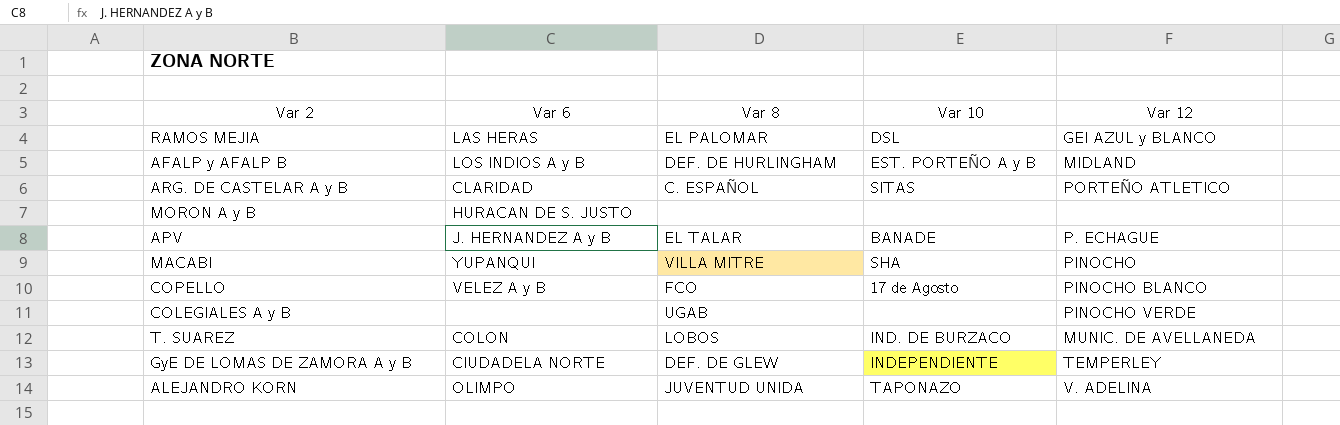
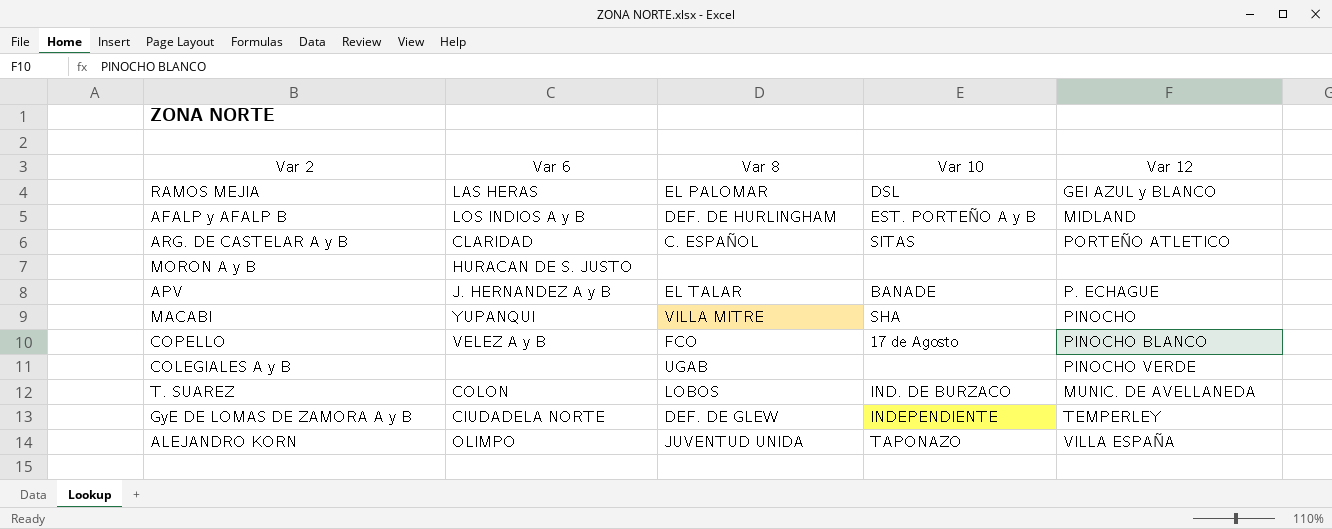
ALEJANDRO KORN | Var 12: V. ADELINA -> VILLA ESPAÑA

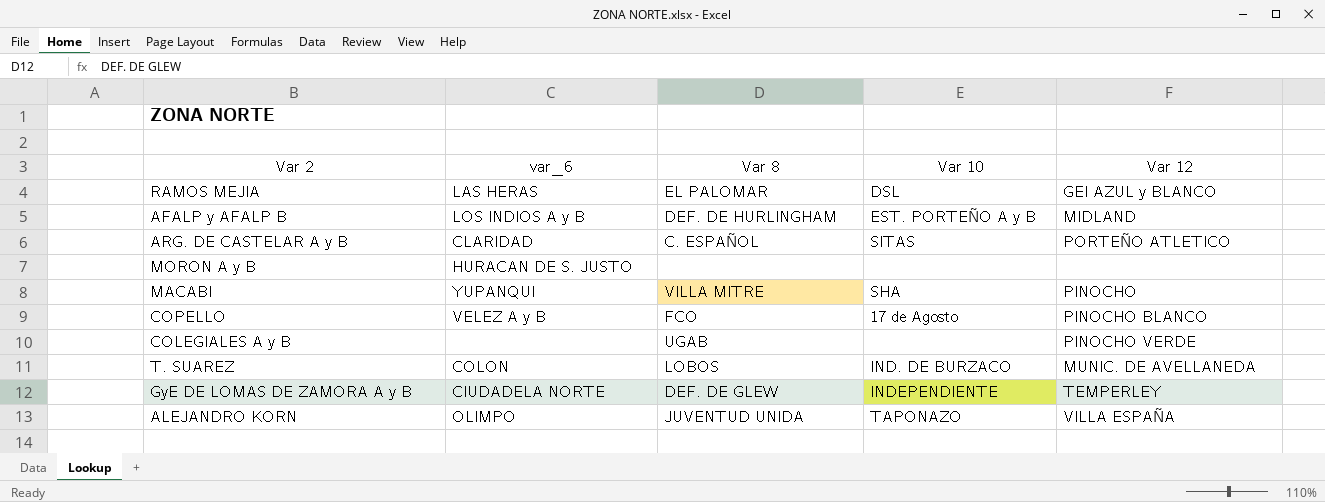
column name: Var 6 -> var_6
row APV: J. HERNANDEZ A y B | EL TALAR | BANADE | P. ECHAGUE -> none

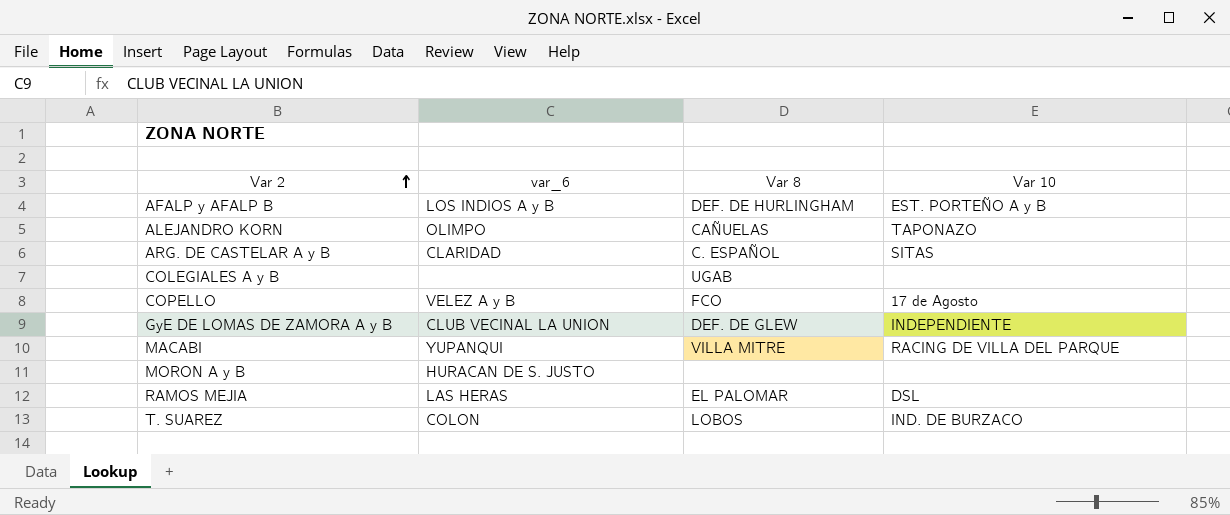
row order: none -> Var 2 ascending
column Var 12 | position: 5 -> none
ALEJANDRO KORN | Var 8: JUVENTUD UNIDA -> CAÑUELAS
GyE DE LOMAS DE ZAMORA A y B | var_6: CIUDADELA NORTE -> CLUB VECINAL LA UNION
MACABI | Var 10: SHA -> RACING DE VILLA DEL PARQUE

